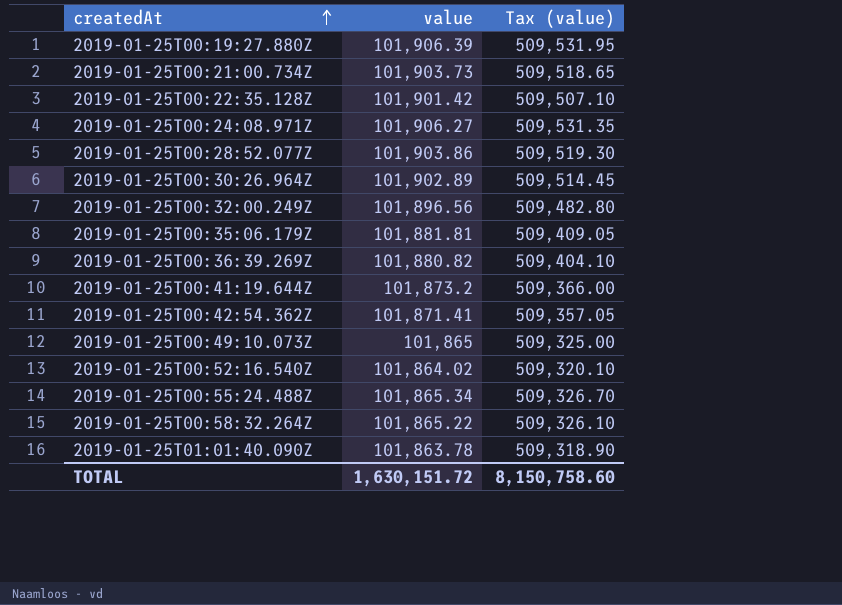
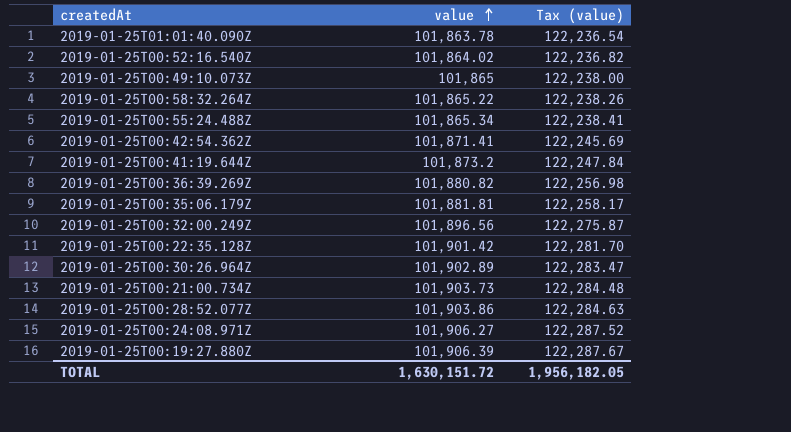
row order: createdAt ascending -> value ascending
column Tax (value) | formula: [value] * 5 -> [value] * 1.2
TOTAL | Tax (value): 8,150,758.60 -> 1,956,182.05

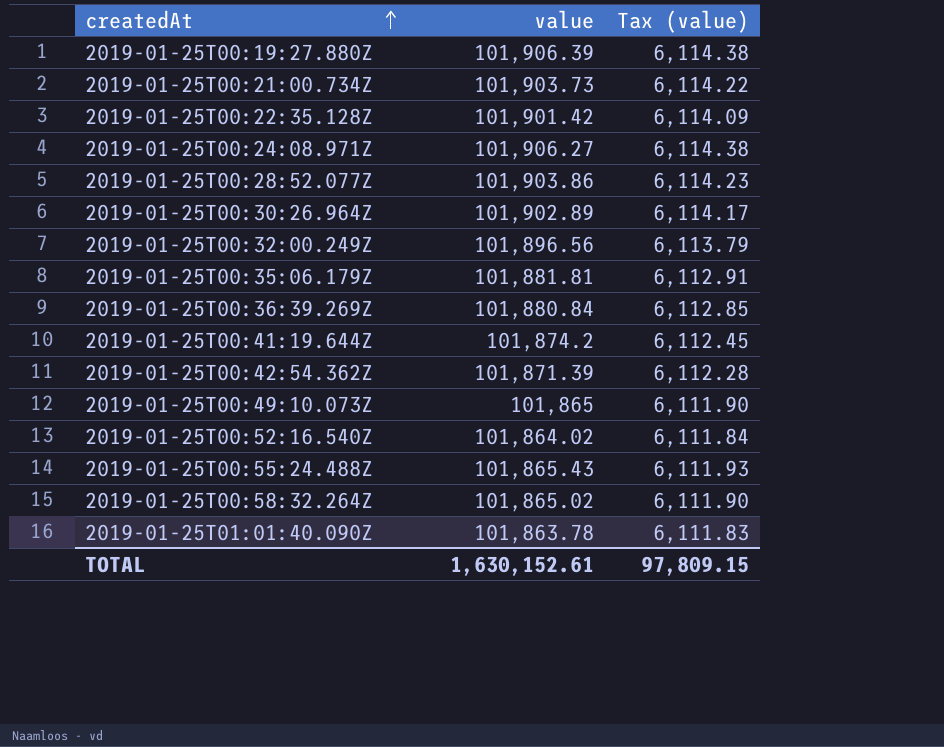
row order: value ascending -> createdAt ascending
column Tax (value) | formula: [value] * 1.2 -> [value] * 0.06
2019-01-25T00:36:39.269Z | value: 101,880.82 -> 101,880.84
2019-01-25T00:41:19.644Z | value: 101,873.2 -> 101,874.2
2019-01-25T00:42:54.362Z | value: 101,871.41 -> 101,871.39
2019-01-25T00:55:24.488Z | value: 101,865.34 -> 101,865.43
2019-01-25T00:58:32.264Z | value: 101,865.22 -> 101,865.02
TOTAL | value: 1,630,151.72 -> 1,630,152.61
TOTAL | Tax (value): 1,956,182.05 -> 97,809.15

